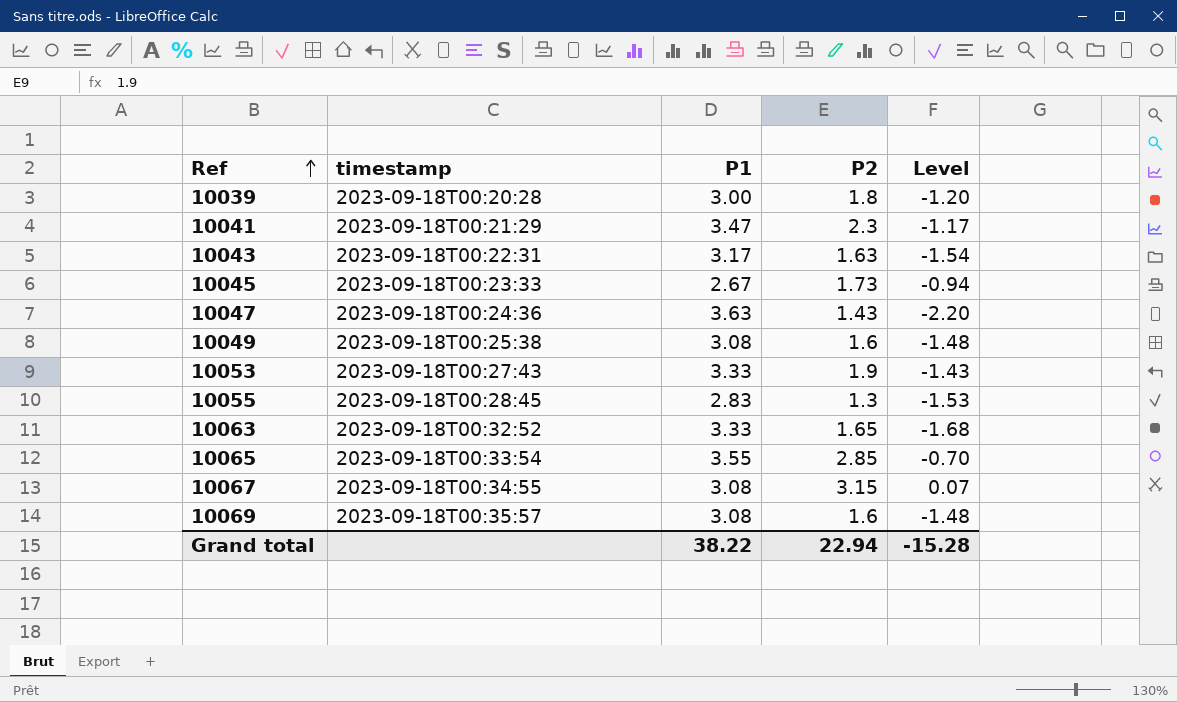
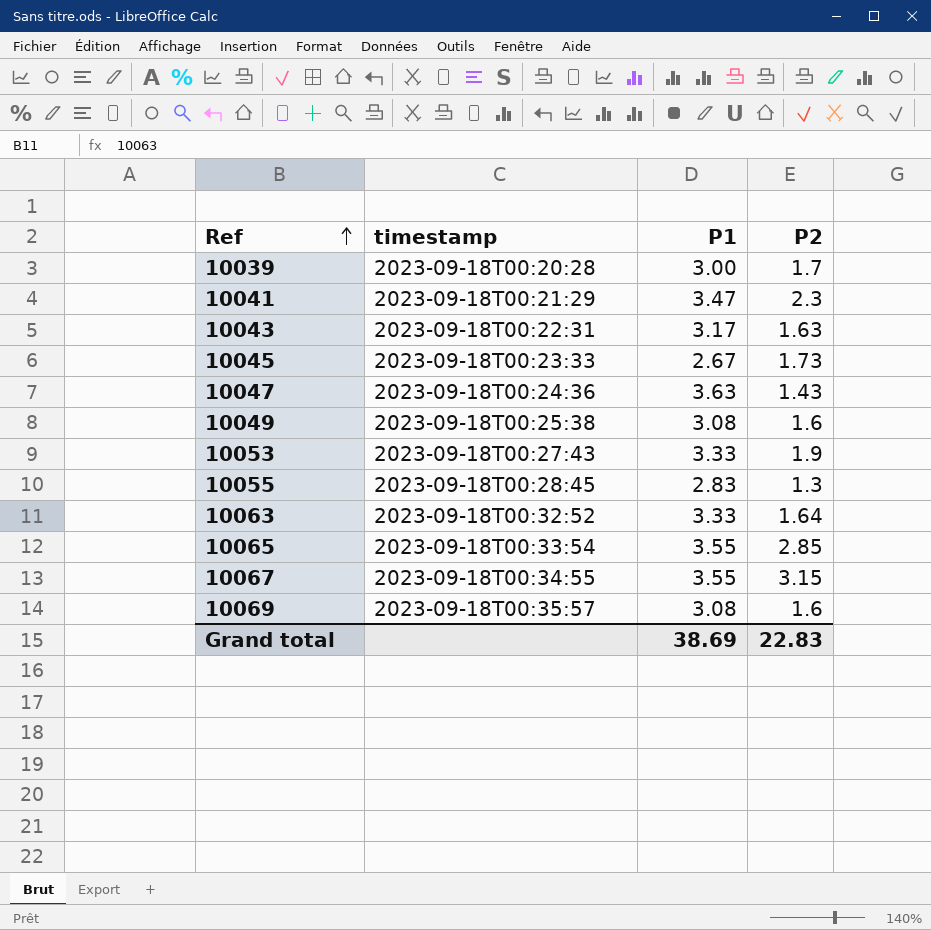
column Level | formula: [P2] - [P1] -> none
10039 | P2: 1.8 -> 1.7
10063 | P2: 1.65 -> 1.64
10067 | P1: 3.08 -> 3.55
Grand total | P1: 38.22 -> 38.69
Grand total | P2: 22.94 -> 22.83

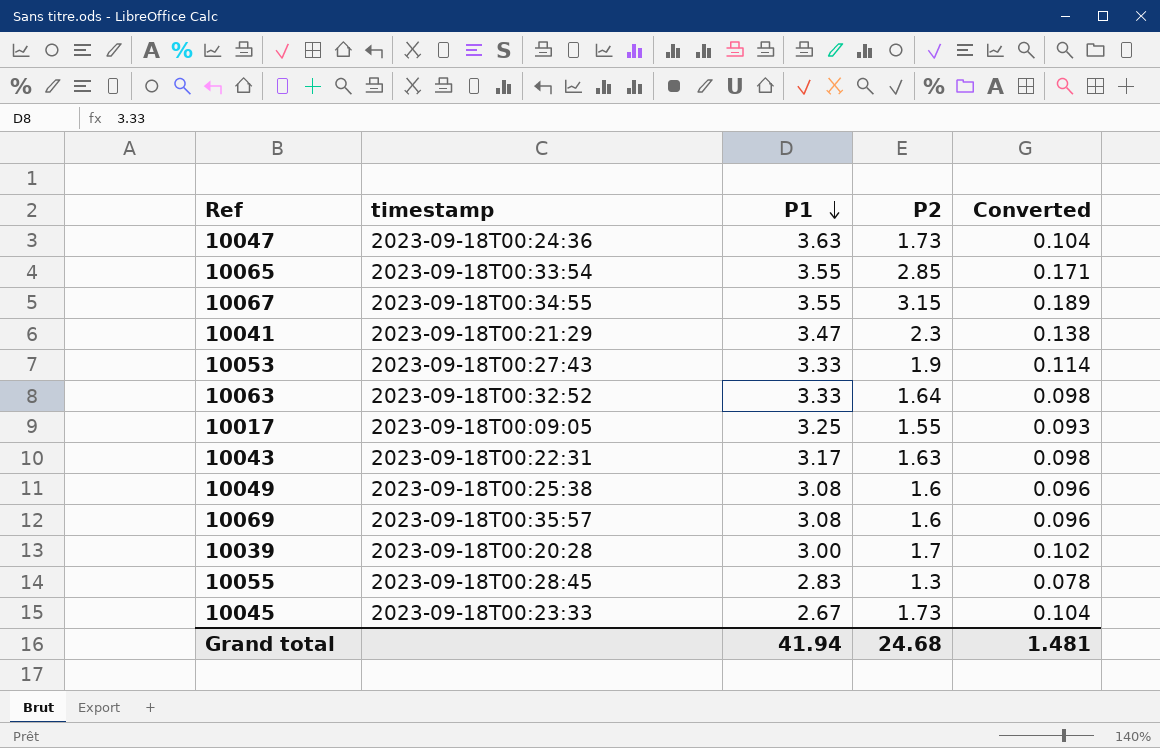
row order: Ref ascending -> P1 descending
column Converted | formula: none -> [P2] * 0.06
10047 | P2: 1.43 -> 1.73
row 10017: none -> 2023-09-18T00:09:05 | 3.25 | 1.55 | 0.093
Grand total | P1: 38.69 -> 41.94
Grand total | P2: 22.83 -> 24.68

